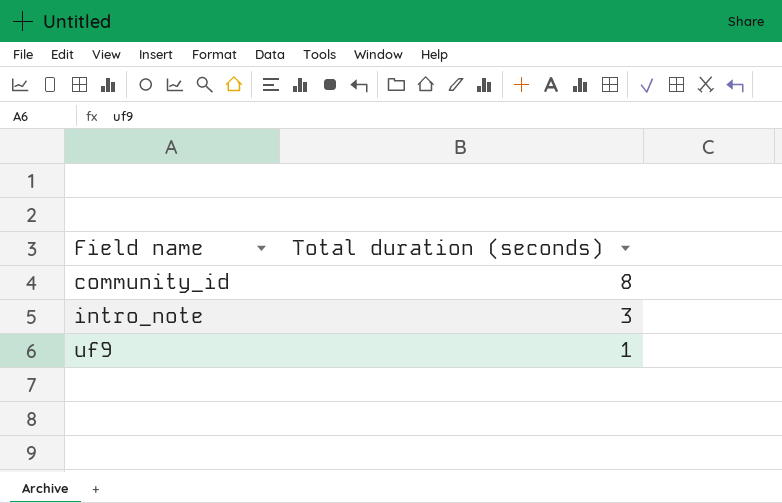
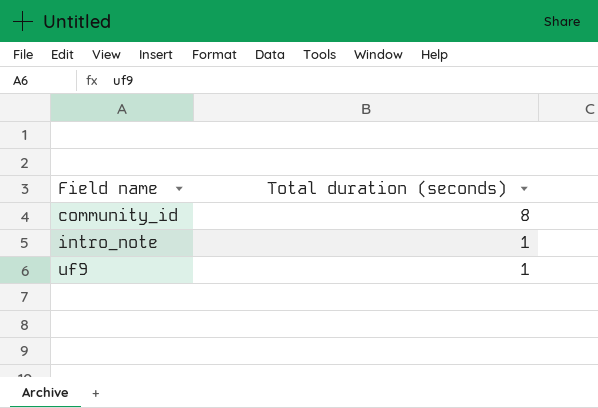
intro_note | Total duration (seconds): 3 -> 1

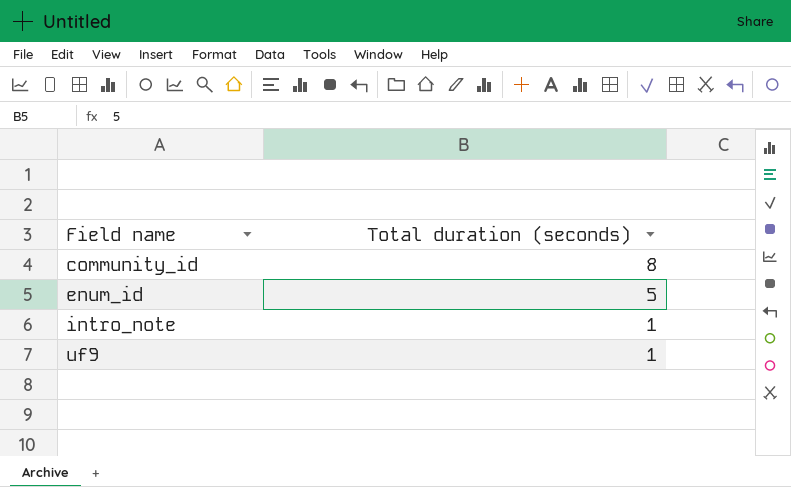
row enum_id: none -> 5

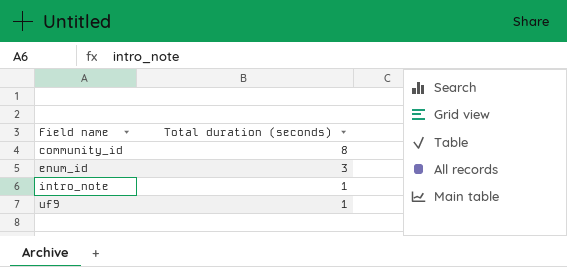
enum_id | Total duration (seconds): 5 -> 3

